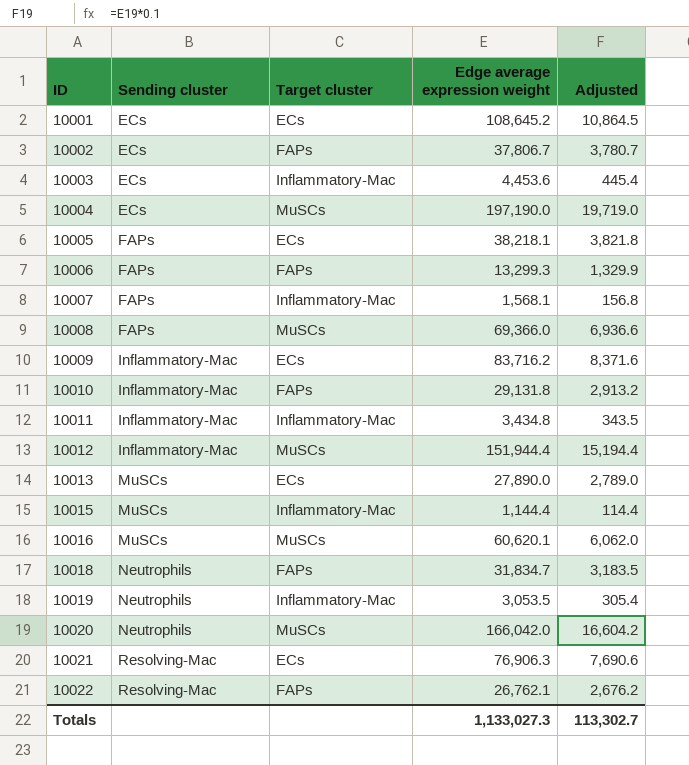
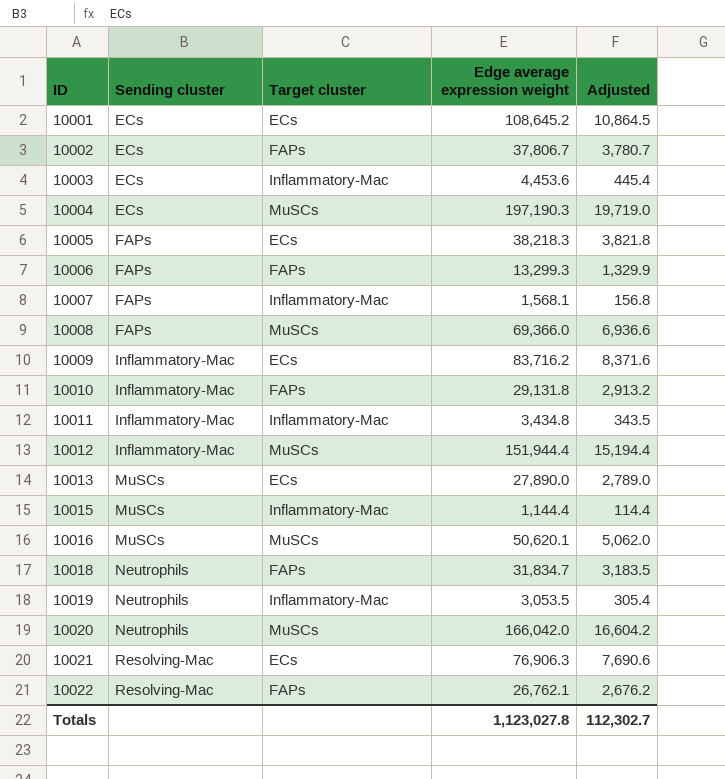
10004 | Edge average expression weight: 197,190.0 -> 197,190.3
10005 | Edge average expression weight: 38,218.1 -> 38,218.3
10016 | Edge average expression weight: 60,620.1 -> 50,620.1
10016 | Adjusted: 6,062.0 -> 5,062.0
Totals | Edge average expression weight: 1,133,027.3 -> 1,123,027.8
Totals | Adjusted: 113,302.7 -> 112,302.7

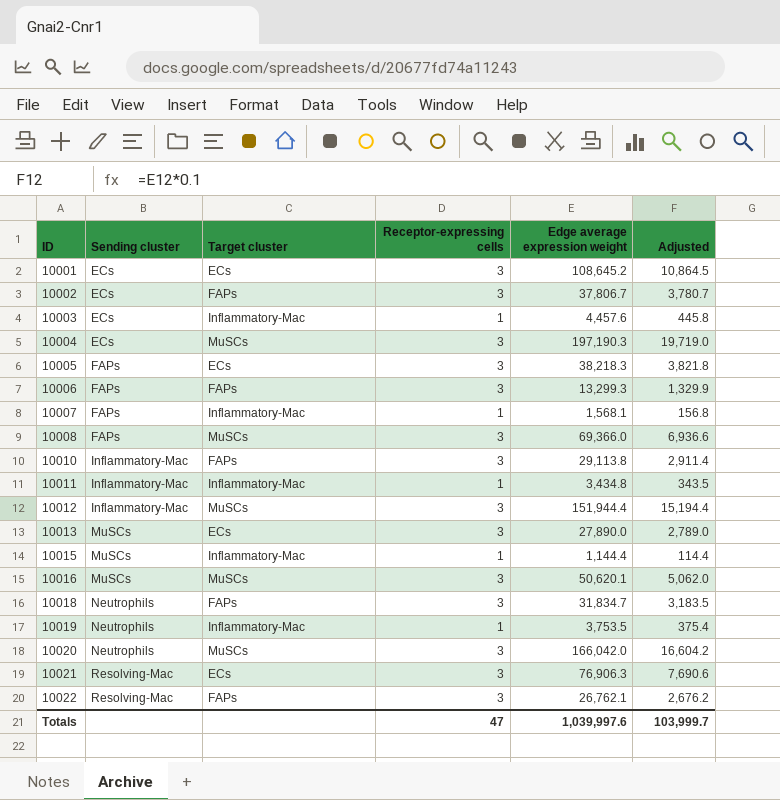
column Receptor-expressing cells | position: none -> 4
row 10009: Inflammatory-Mac | ECs | 83,716.2 | 8,371.6 -> none
10003 | Edge average expression weight: 4,453.6 -> 4,457.6
10003 | Adjusted: 445.4 -> 445.8
10010 | Edge average expression weight: 29,131.8 -> 29,113.8
10010 | Adjusted: 2,913.2 -> 2,911.4
10019 | Edge average expression weight: 3,053.5 -> 3,753.5
10019 | Adjusted: 305.4 -> 375.4
Totals | Edge average expression weight: 1,123,027.8 -> 1,039,997.6
Totals | Adjusted: 112,302.7 -> 103,999.7

